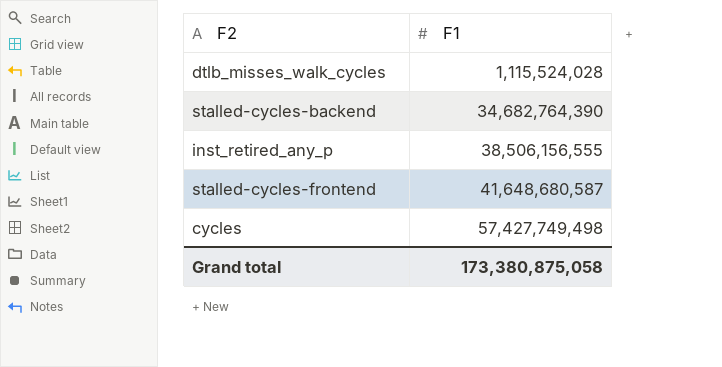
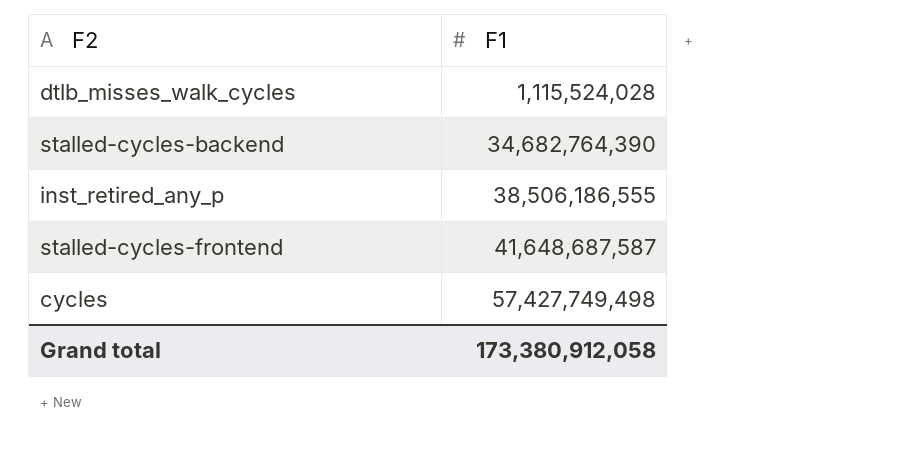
inst_retired_any_p | F1: 38,506,156,555 -> 38,506,186,555
stalled-cycles-frontend | F1: 41,648,680,587 -> 41,648,687,587
Grand total | F1: 173,380,875,058 -> 173,380,912,058

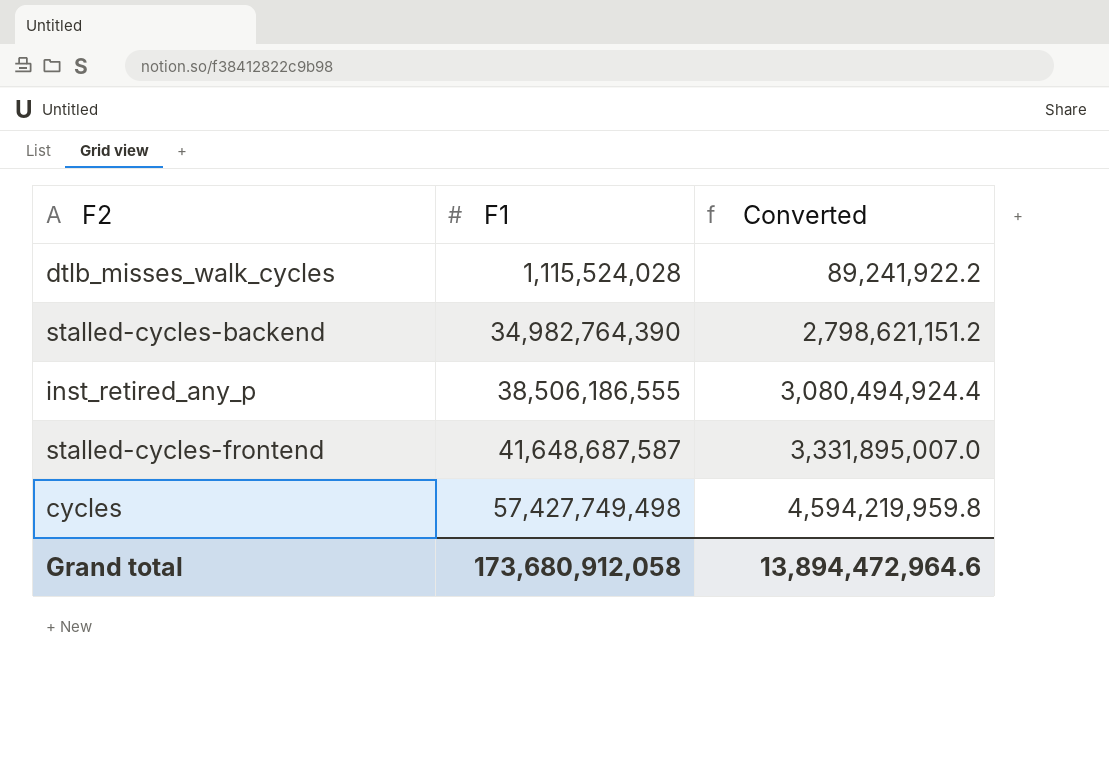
column Converted | formula: none -> [F1] * 0.08
stalled-cycles-backend | F1: 34,682,764,390 -> 34,982,764,390
Grand total | F1: 173,380,912,058 -> 173,680,912,058

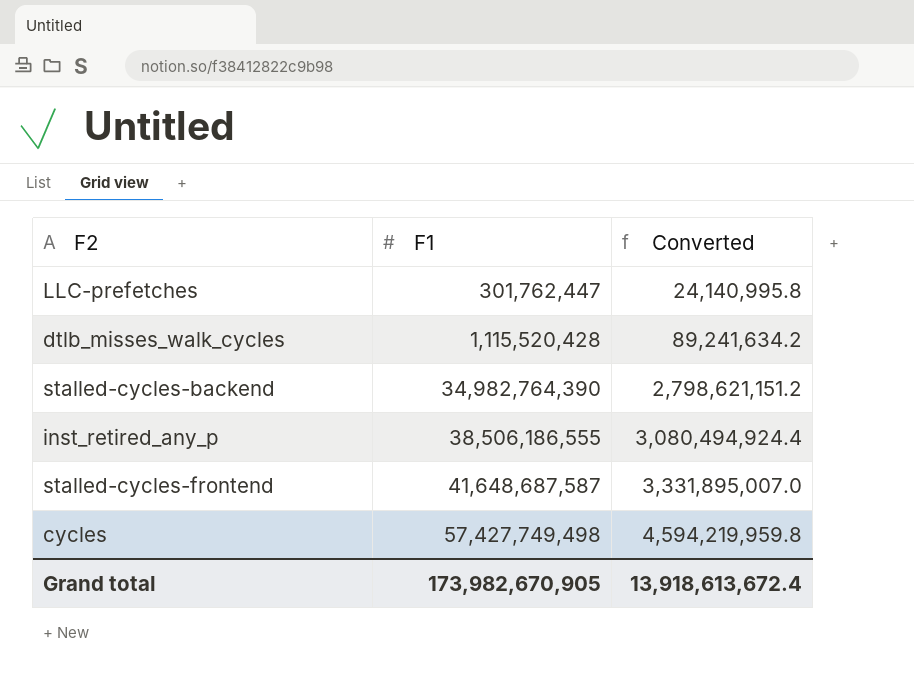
row LLC-prefetches: none -> 301,762,447 | 24,140,995.8
dtlb_misses_walk_cycles | F1: 1,115,524,028 -> 1,115,520,428
dtlb_misses_walk_cycles | Converted: 89,241,922.2 -> 89,241,634.2
Grand total | F1: 173,680,912,058 -> 173,982,670,905
Grand total | Converted: 13,894,472,964.6 -> 13,918,613,672.4

